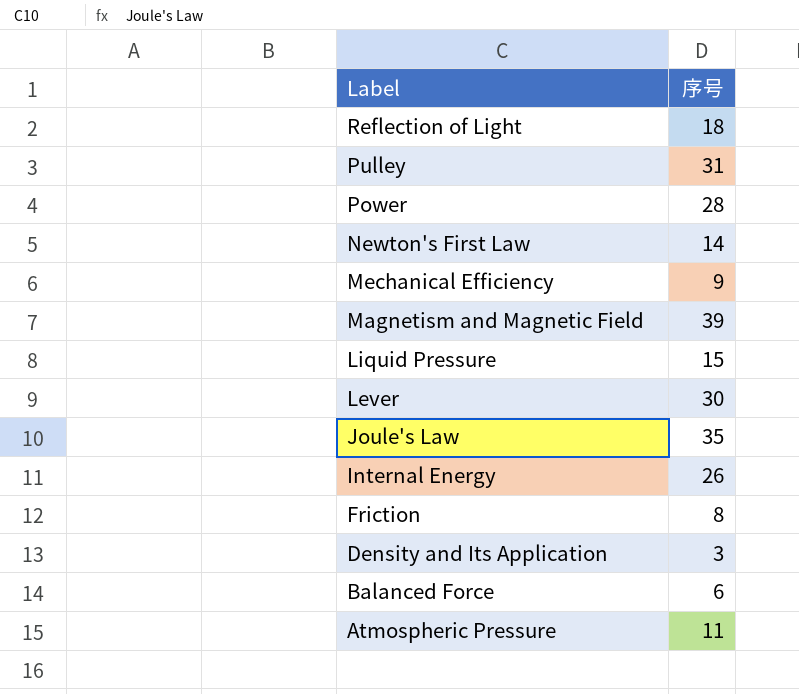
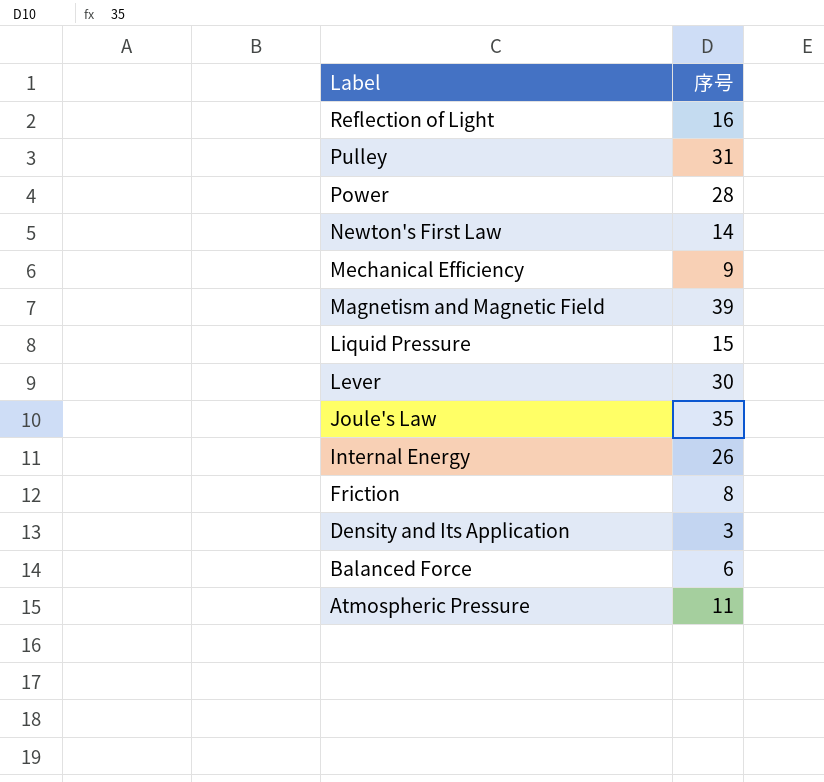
Reflection of Light | 序号: 18 -> 16

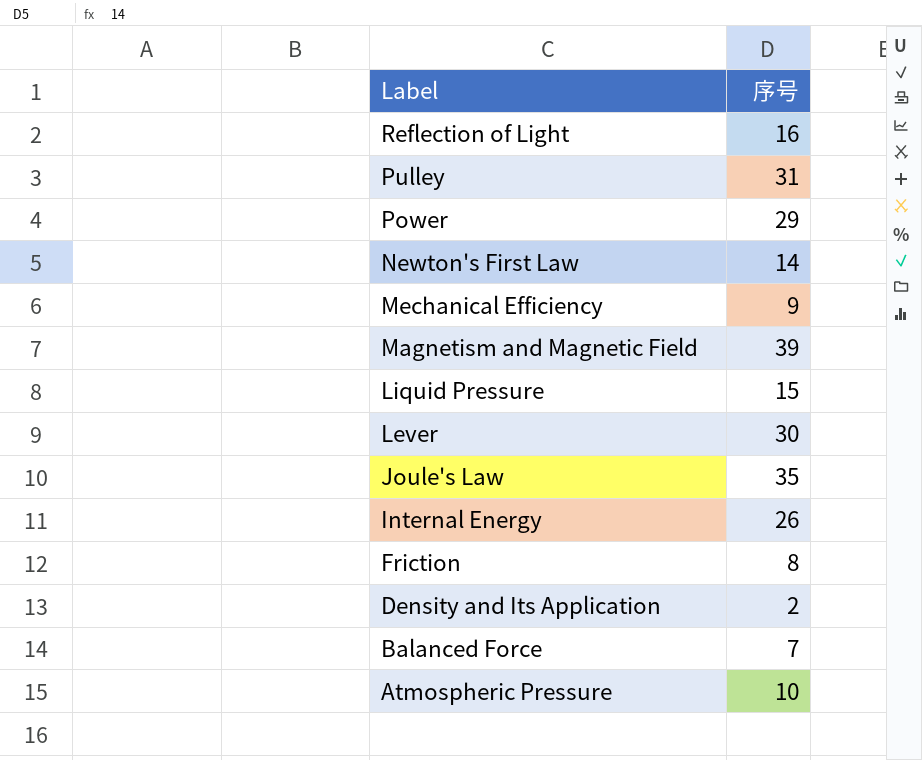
Power | 序号: 28 -> 29
Density and Its Application | 序号: 3 -> 2
Balanced Force | 序号: 6 -> 7
Atmospheric Pressure | 序号: 11 -> 10

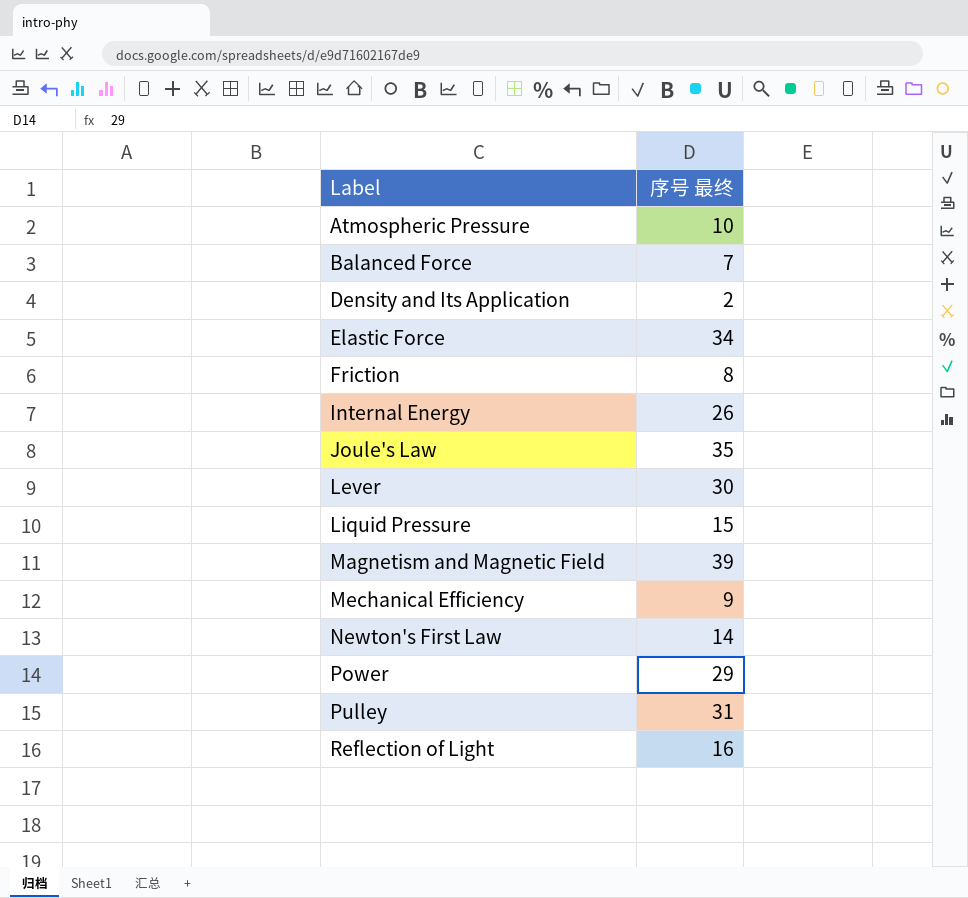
row order: Label descending -> Label ascending
column name: 序号 -> 序号 最终
row Elastic Force: none -> 34

